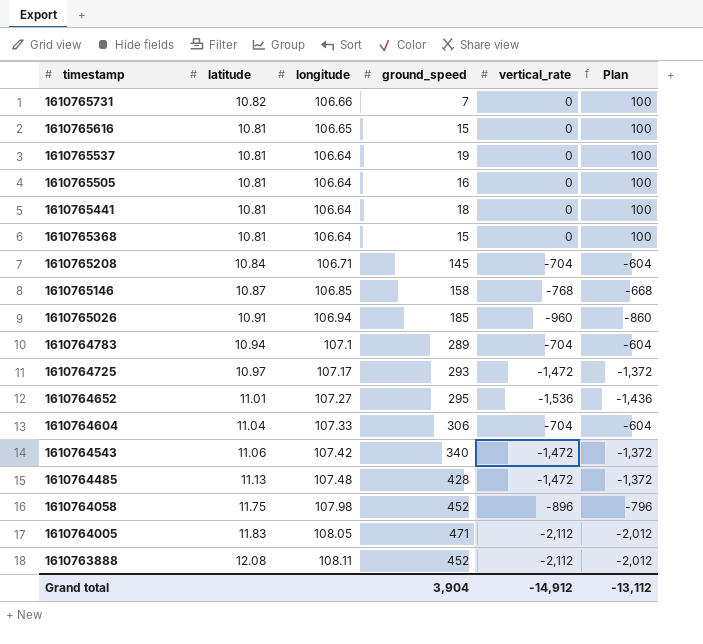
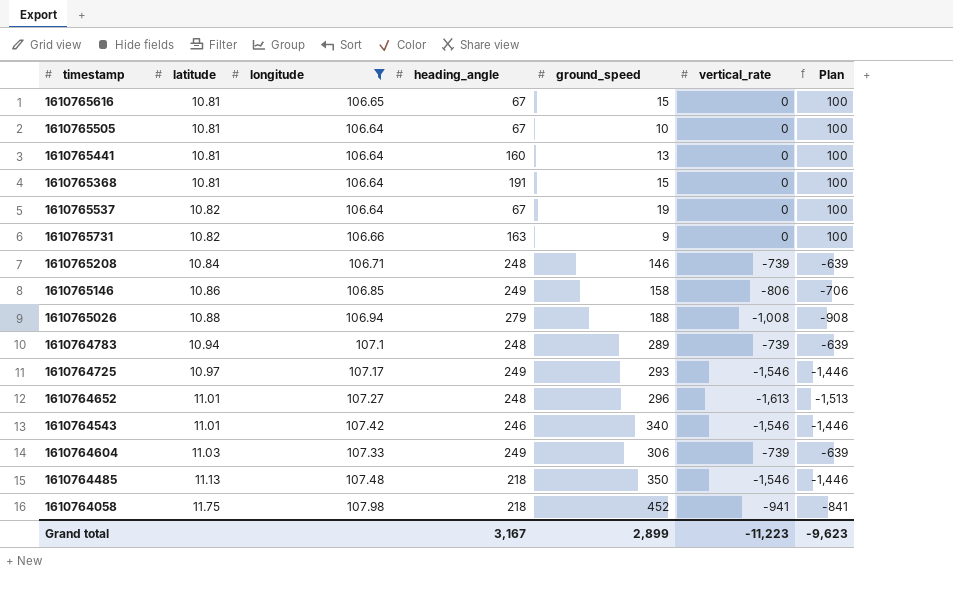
filter: none -> longitude <= 107.98
row order: timestamp descending -> latitude ascending
column heading_angle | position: none -> 4
1610765505 | ground_speed: 16 -> 10
1610765441 | ground_speed: 18 -> 13
1610765537 | latitude: 10.81 -> 10.82
1610765731 | ground_speed: 7 -> 9
1610765208 | ground_speed: 145 -> 146
1610765208 | vertical_rate: -704 -> -739
1610765208 | Plan: -604 -> -639
1610765146 | latitude: 10.87 -> 10.86
1610765146 | vertical_rate: -768 -> -806
1610765146 | Plan: -668 -> -706
1610765026 | latitude: 10.91 -> 10.88
1610765026 | ground_speed: 185 -> 188
1610765026 | vertical_rate: -960 -> -1,008
1610765026 | Plan: -860 -> -908
1610764783 | vertical_rate: -704 -> -739
1610764783 | Plan: -604 -> -639
1610764725 | vertical_rate: -1,472 -> -1,546
1610764725 | Plan: -1,372 -> -1,446
1610764652 | ground_speed: 295 -> 296
1610764652 | vertical_rate: -1,536 -> -1,613
1610764652 | Plan: -1,436 -> -1,513
1610764543 | latitude: 11.06 -> 11.01
1610764543 | vertical_rate: -1,472 -> -1,546
1610764543 | Plan: -1,372 -> -1,446
1610764604 | latitude: 11.04 -> 11.03
1610764604 | vertical_rate: -704 -> -739
1610764604 | Plan: -604 -> -639
1610764485 | ground_speed: 428 -> 350
1610764485 | vertical_rate: -1,472 -> -1,546
1610764485 | Plan: -1,372 -> -1,446
1610764058 | vertical_rate: -896 -> -941
1610764058 | Plan: -796 -> -841
Grand total | ground_speed: 3,904 -> 2,899
Grand total | vertical_rate: -14,912 -> -11,223
Grand total | Plan: -13,112 -> -9,623

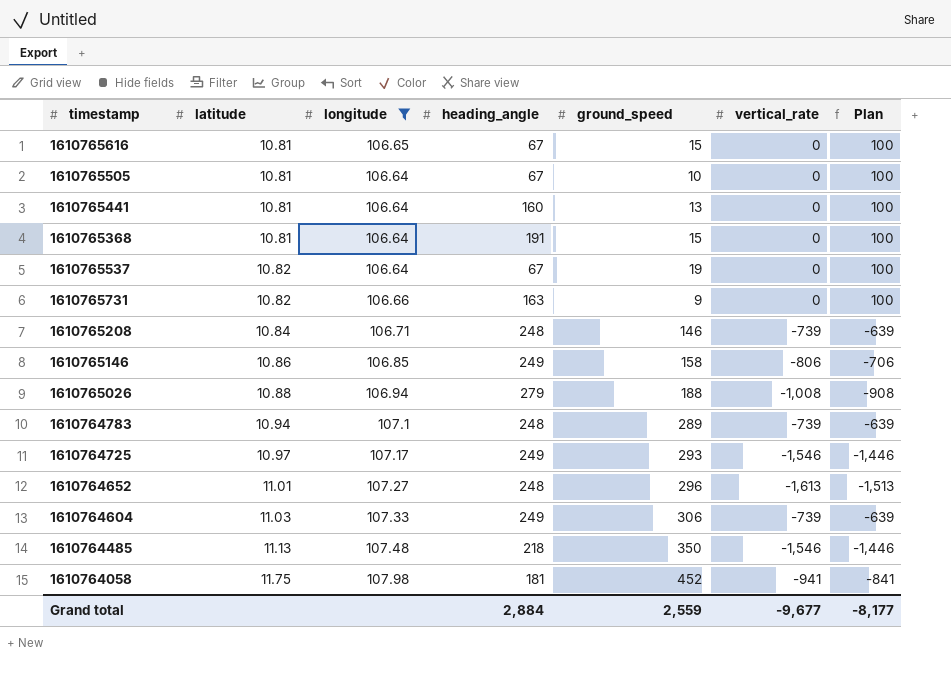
row 1610764543: 11.01 | 107.42 | 246 | 340 | -1,546 | -1,446 -> none
1610764058 | heading_angle: 218 -> 181
Grand total | heading_angle: 3,167 -> 2,884
Grand total | ground_speed: 2,899 -> 2,559
Grand total | vertical_rate: -11,223 -> -9,677
Grand total | Plan: -9,623 -> -8,177

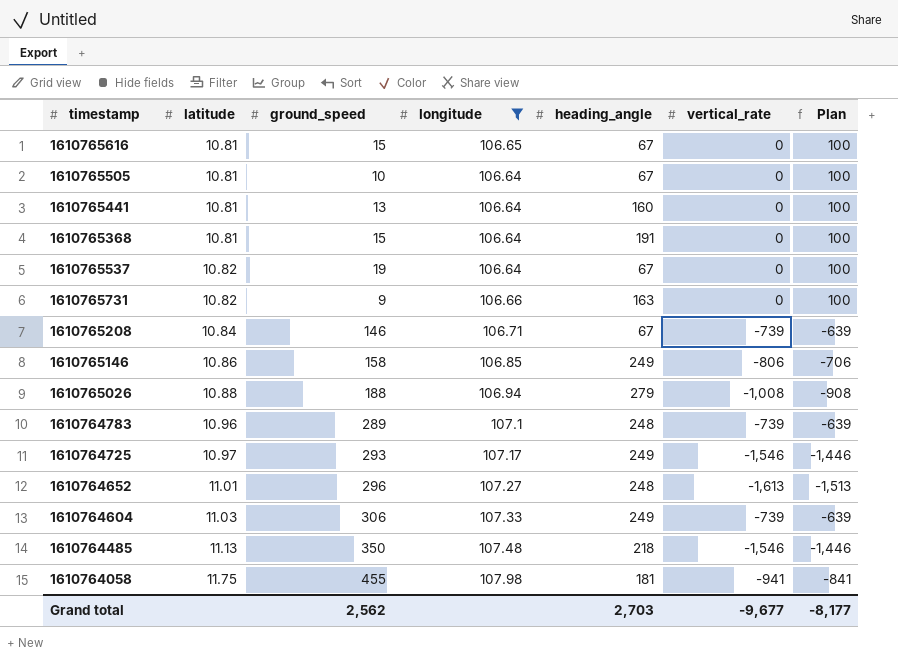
column ground_speed | position: 5 -> 3
1610765208 | heading_angle: 248 -> 67
1610764783 | latitude: 10.94 -> 10.96
1610764058 | ground_speed: 452 -> 455
Grand total | ground_speed: 2,559 -> 2,562
Grand total | heading_angle: 2,884 -> 2,703

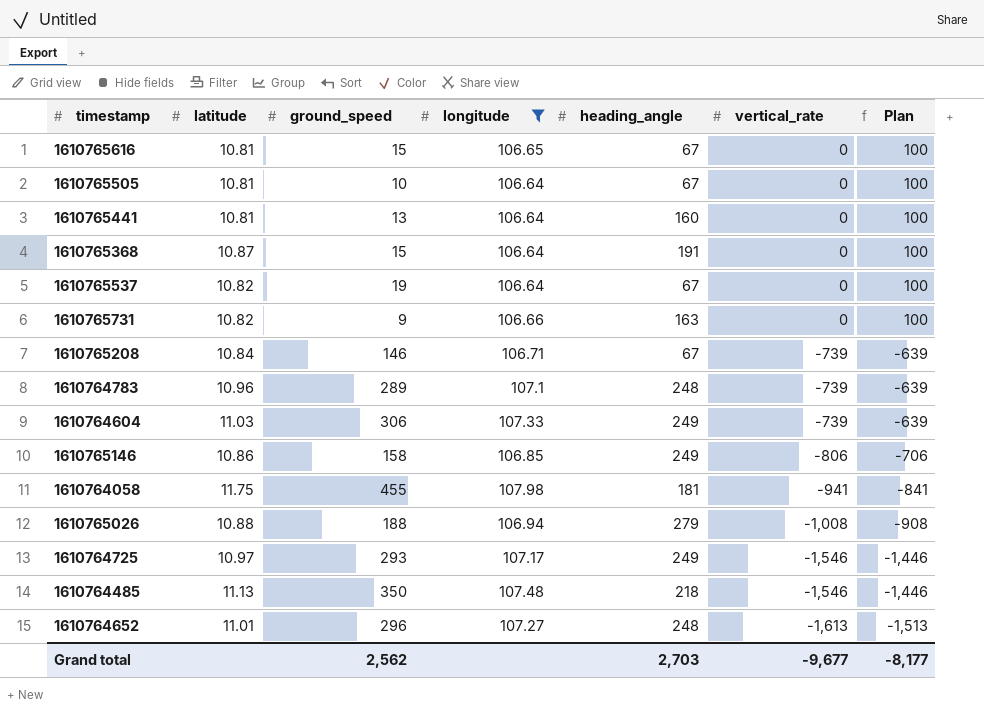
row order: latitude ascending -> vertical_rate descending
1610765368 | latitude: 10.81 -> 10.87

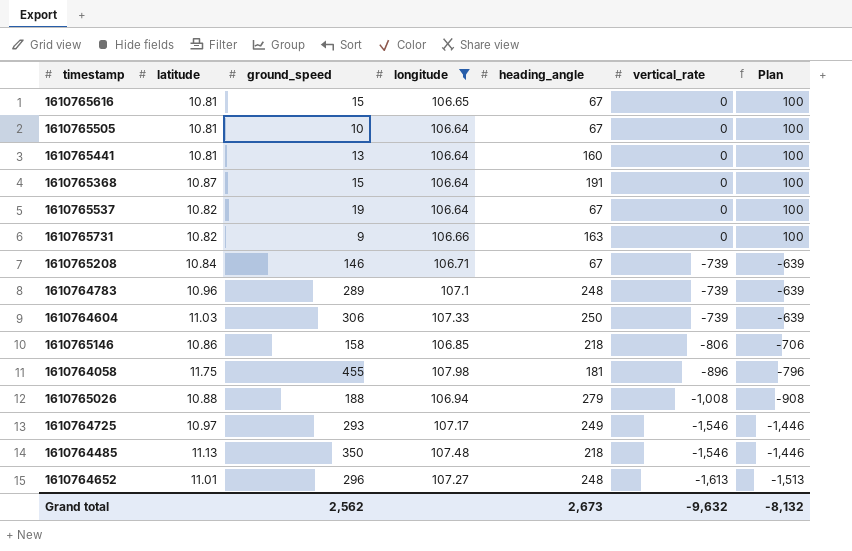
1610764604 | heading_angle: 249 -> 250
1610765146 | heading_angle: 249 -> 218
1610764058 | vertical_rate: -941 -> -896
1610764058 | Plan: -841 -> -796
Grand total | heading_angle: 2,703 -> 2,673
Grand total | vertical_rate: -9,677 -> -9,632
Grand total | Plan: -8,177 -> -8,132

